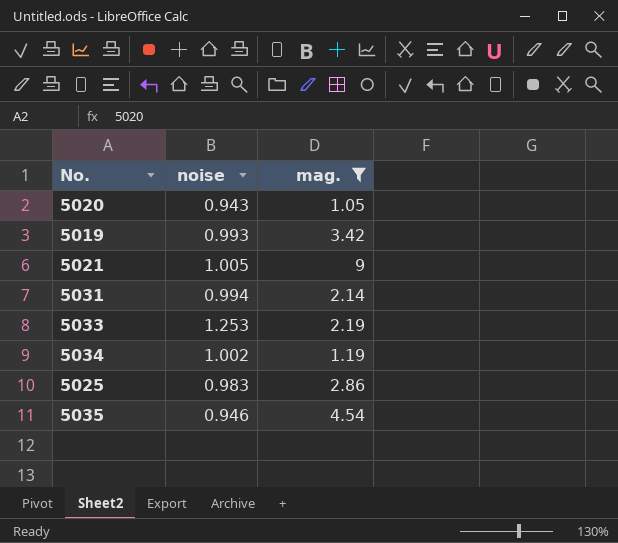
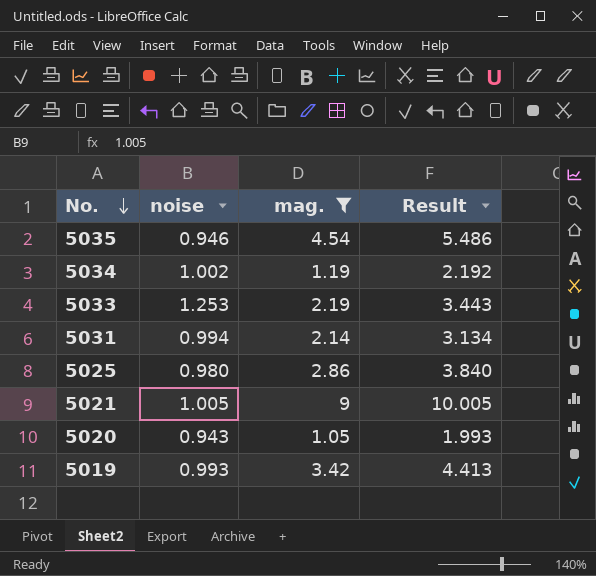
row order: none -> No. descending
column Result | formula: none -> [noise] + [mag.]
5025 | noise: 0.983 -> 0.980

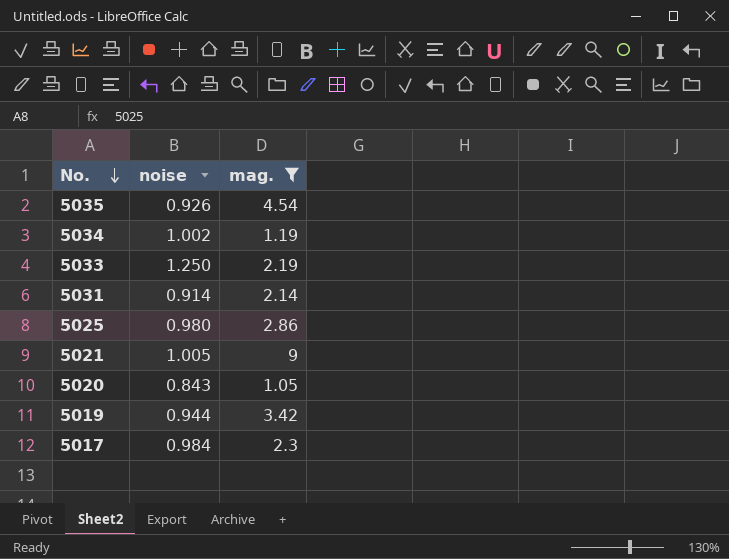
column Result | formula: [noise] + [mag.] -> none
5035 | noise: 0.946 -> 0.926
5033 | noise: 1.253 -> 1.250
5031 | noise: 0.994 -> 0.914
5020 | noise: 0.943 -> 0.843
5019 | noise: 0.993 -> 0.944
row 5017: none -> 0.984 | 2.3

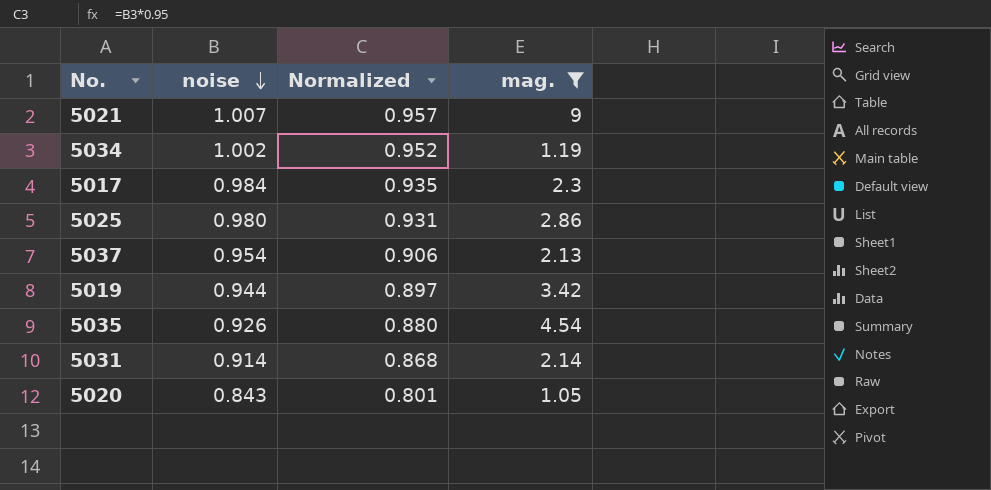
row order: No. descending -> noise descending
column Normalized | formula: none -> [noise] * 0.95
row 5033: 1.250 | 2.19 -> none
5021 | noise: 1.005 -> 1.007
row 5037: none -> 0.954 | 0.906 | 2.13

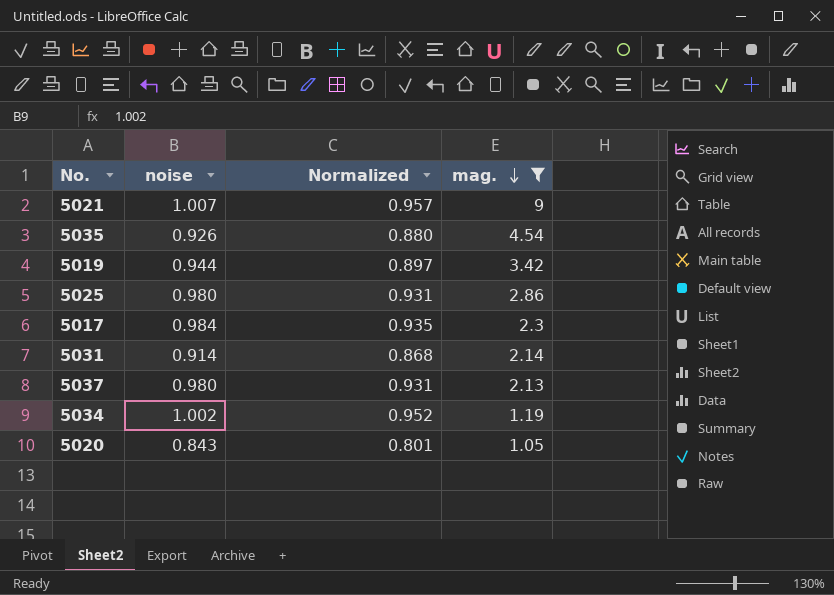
row order: noise descending -> mag. descending
5037 | noise: 0.954 -> 0.980
5037 | Normalized: 0.906 -> 0.931

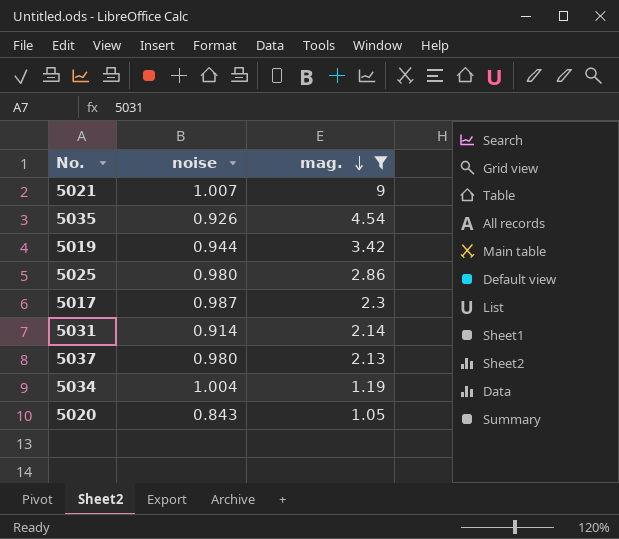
column Normalized | formula: [noise] * 0.95 -> none
5017 | noise: 0.984 -> 0.987
5034 | noise: 1.002 -> 1.004

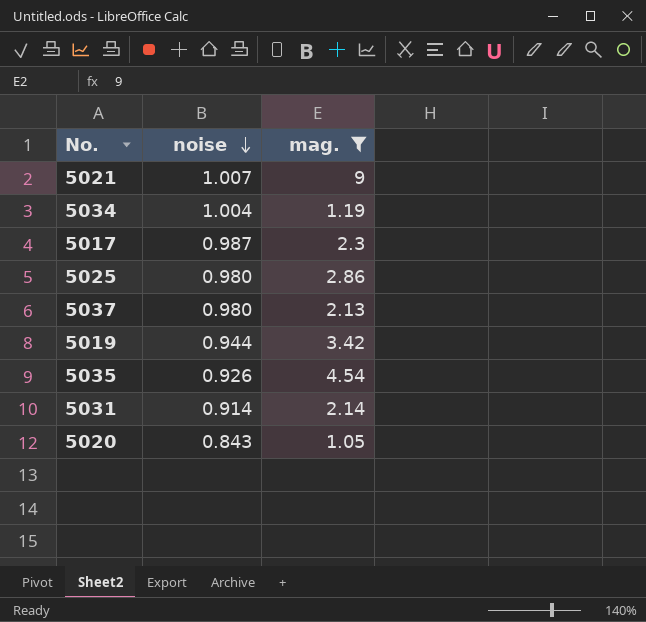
row order: mag. descending -> noise descending

